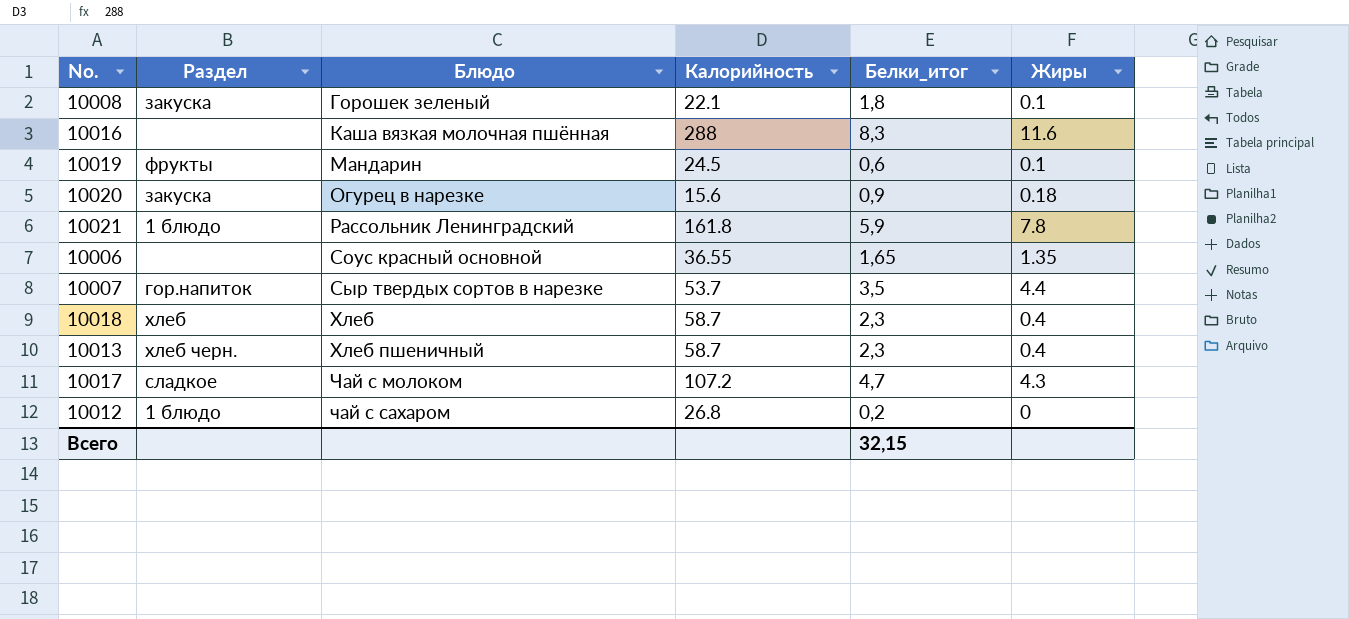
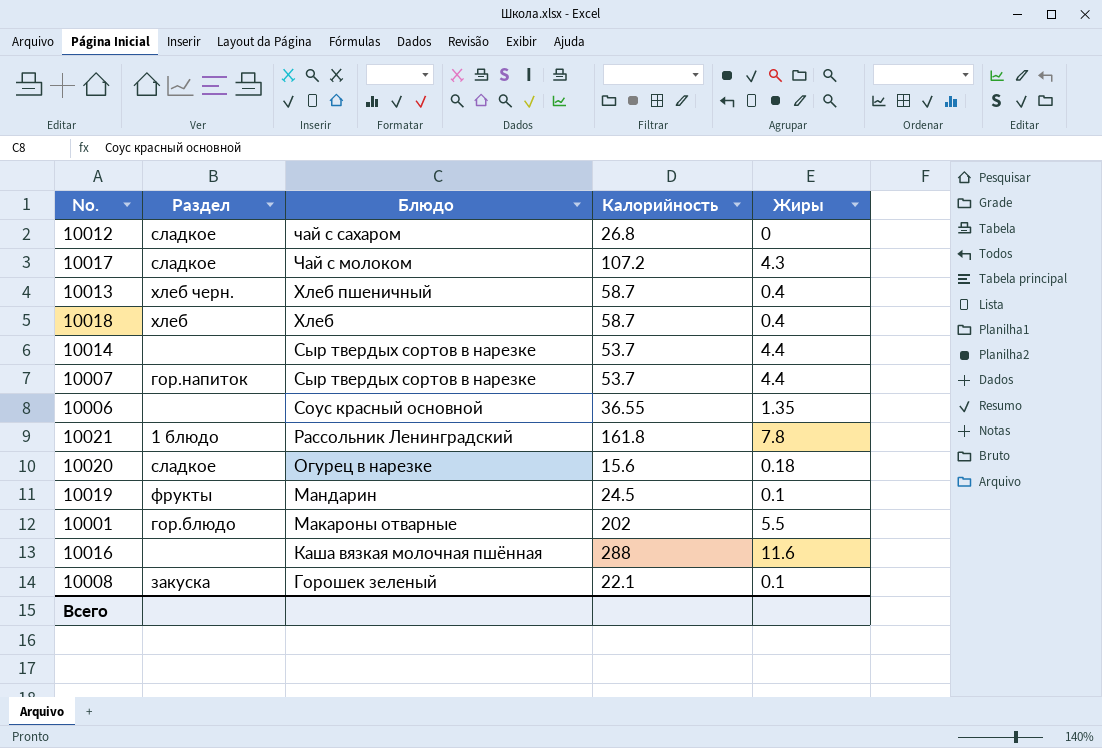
row order: Блюдо ascending -> Блюдо descending
column Белки_итог | position: 5 -> none
10012 | Раздел: 1 блюдо -> сладкое
row 10014: none -> none | Сыр твердых сортов в нарезке | 53.7 | 4.4
10020 | Раздел: закуска -> сладкое
row 10001: none -> гор.блюдо | Макароны отварные | 202 | 5.5

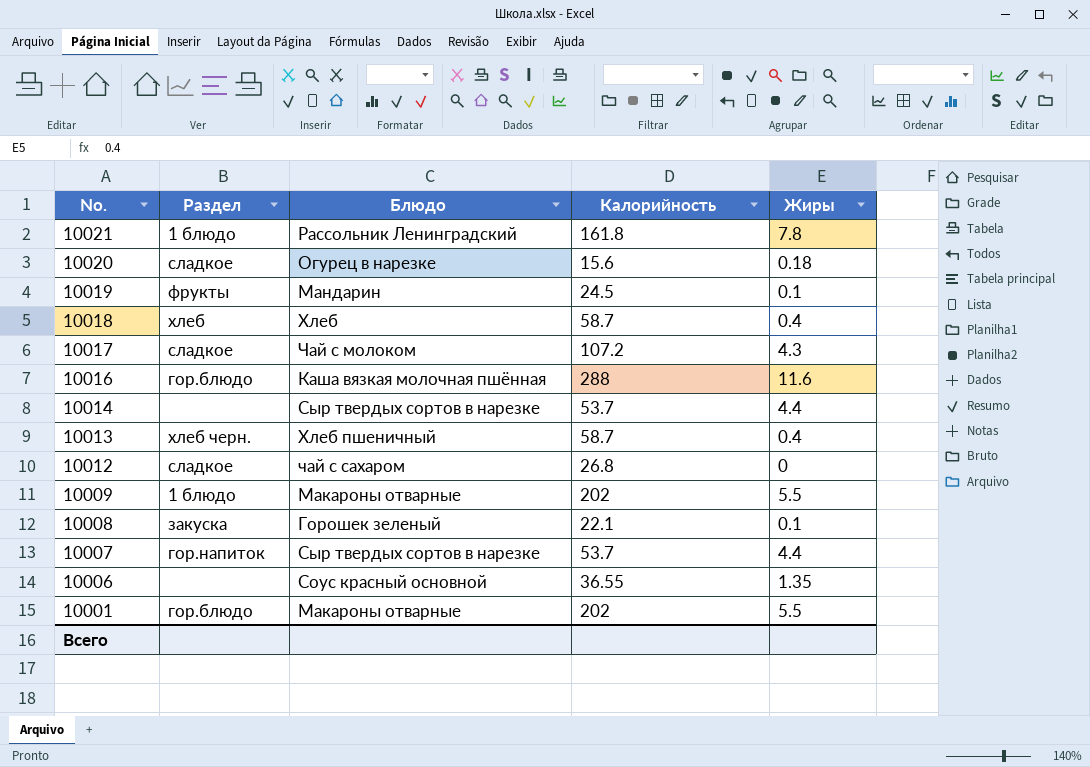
row order: Блюдо descending -> No. descending
10016 | Раздел: none -> гор.блюдо
row 10009: none -> 1 блюдо | Макароны отварные | 202 | 5.5

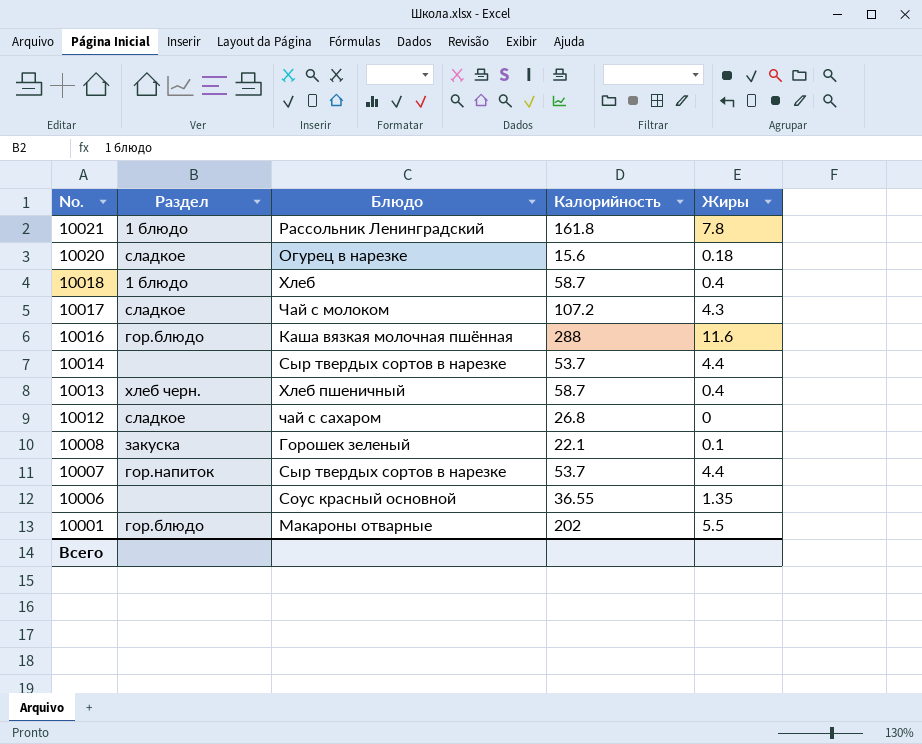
row 10019: фрукты | Мандарин | 24.5 | 0.1 -> none
row 10009: 1 блюдо | Макароны отварные | 202 | 5.5 -> none
10018 | Раздел: хлеб -> 1 блюдо

